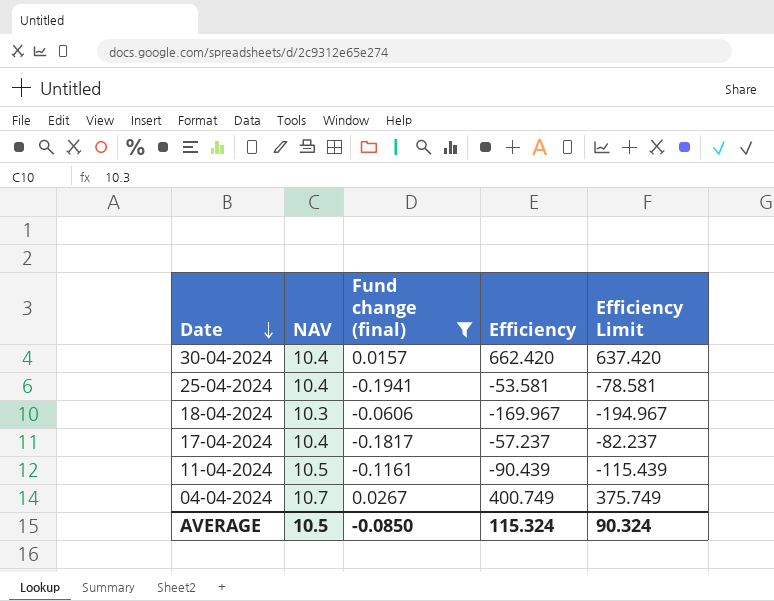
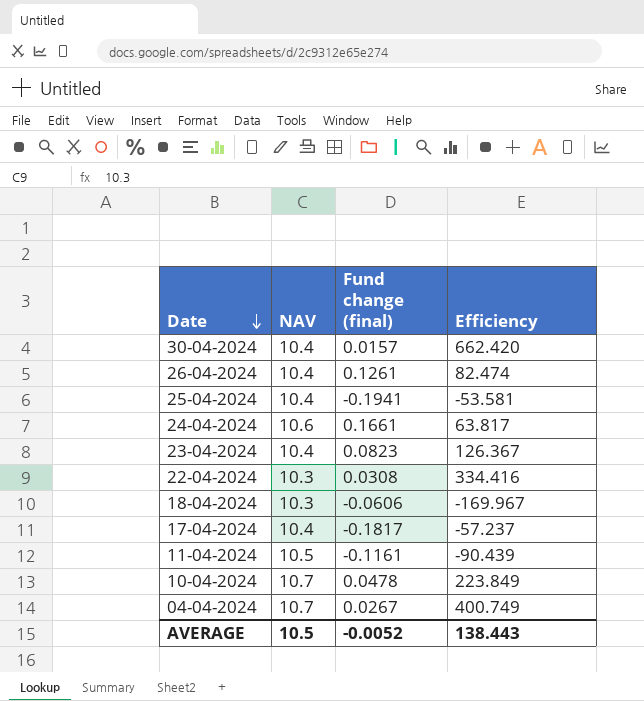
filter: Fund change (final) <= 0.0267 -> none
column Efficiency Limit | formula: [Efficiency] - 25 -> none
AVERAGE | Fund change (final): -0.0850 -> -0.0052
AVERAGE | Efficiency: 115.324 -> 138.443

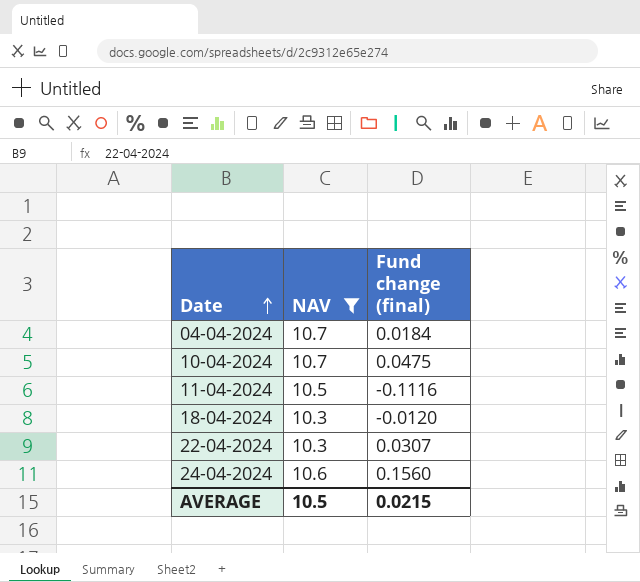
filter: none -> NAV != 10.4
row order: Date descending -> Date ascending
column Efficiency | formula: [NAV] / [Fund change (final)] -> none
04-04-2024 | Fund change (final): 0.0267 -> 0.0184
10-04-2024 | Fund change (final): 0.0478 -> 0.0475
11-04-2024 | Fund change (final): -0.1161 -> -0.1116
18-04-2024 | Fund change (final): -0.0606 -> -0.0120
22-04-2024 | Fund change (final): 0.0308 -> 0.0307
24-04-2024 | Fund change (final): 0.1661 -> 0.1560
AVERAGE | Fund change (final): -0.0052 -> 0.0215

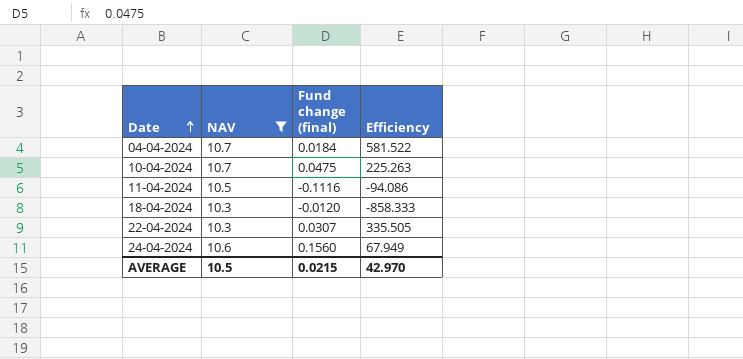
column Efficiency | formula: none -> [NAV] / [Fund change (final)]

